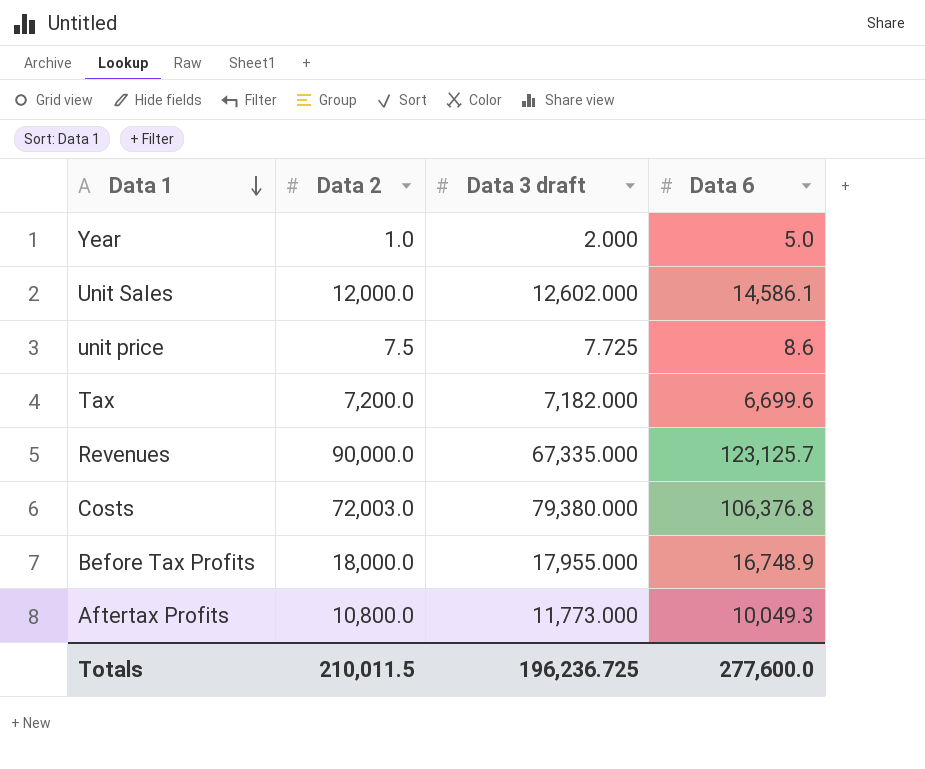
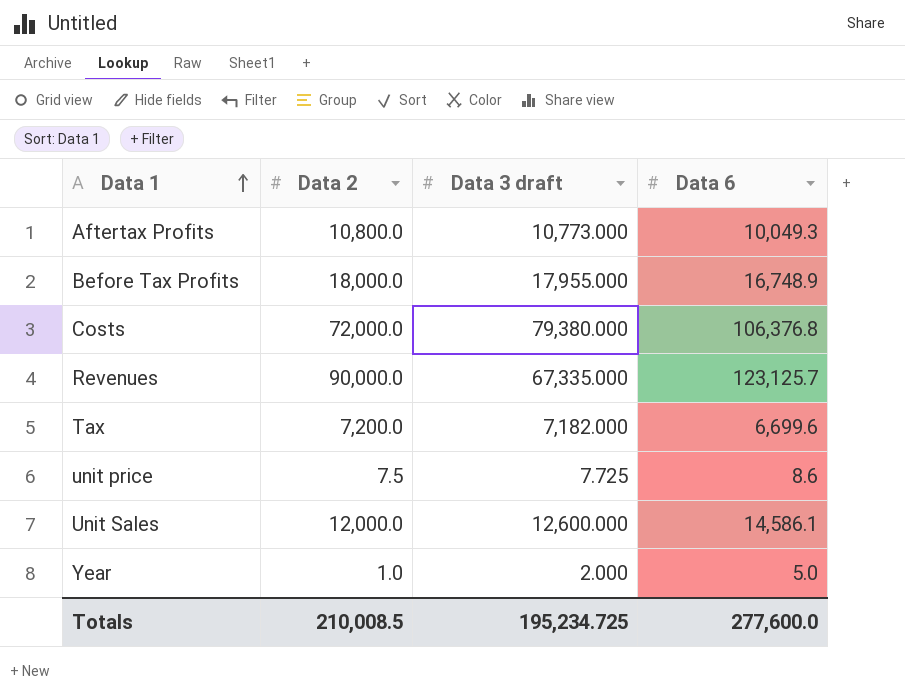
row order: Data 1 descending -> Data 1 ascending
Aftertax Profits | Data 3 draft: 11,773.000 -> 10,773.000
Costs | Data 2: 72,003.0 -> 72,000.0
Unit Sales | Data 3 draft: 12,602.000 -> 12,600.000
Totals | Data 2: 210,011.5 -> 210,008.5
Totals | Data 3 draft: 196,236.725 -> 195,234.725

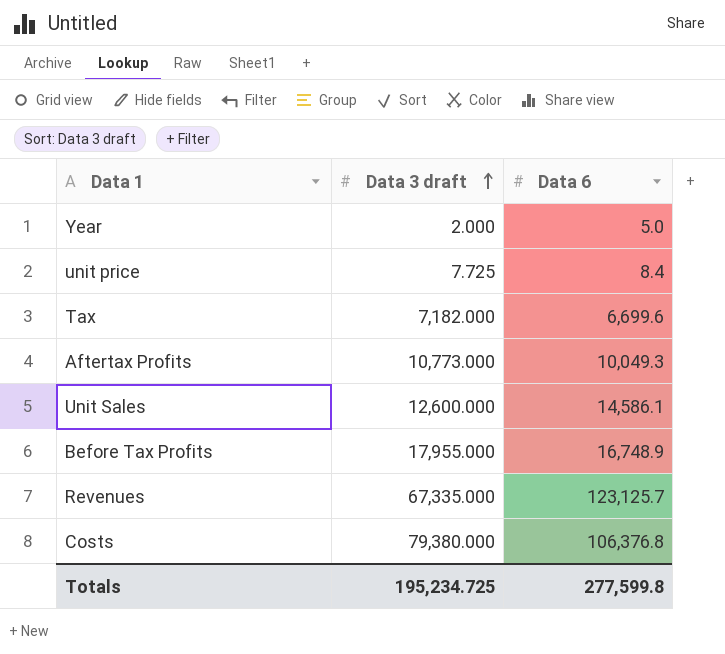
row order: Data 1 ascending -> Data 3 draft ascending
column Data 2 | position: 2 -> none
unit price | Data 6: 8.6 -> 8.4
Totals | Data 6: 277,600.0 -> 277,599.8

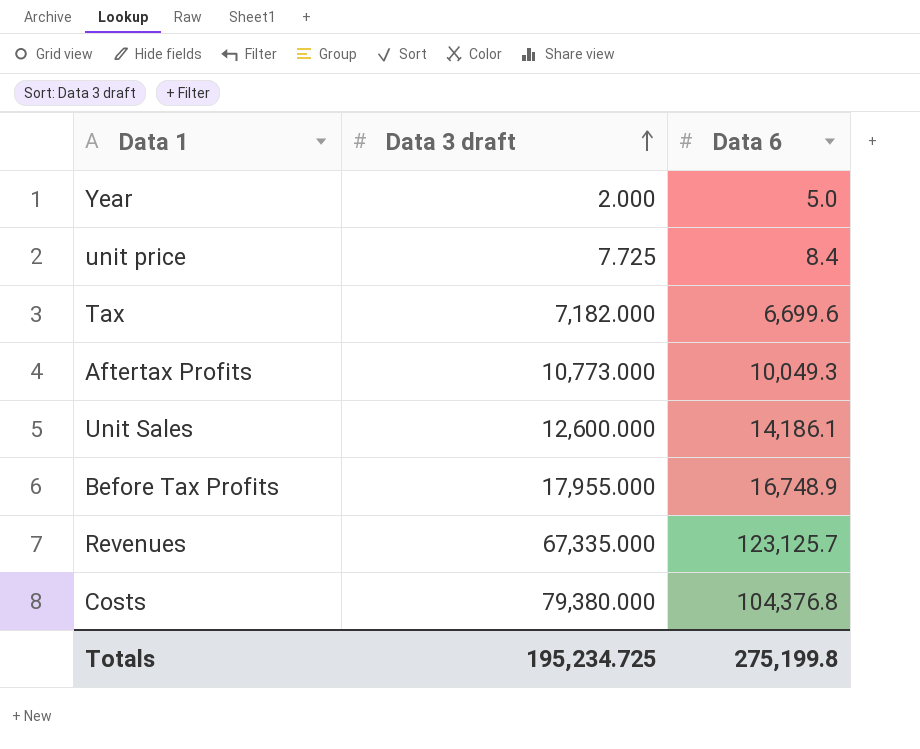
Unit Sales | Data 6: 14,586.1 -> 14,186.1
Costs | Data 6: 106,376.8 -> 104,376.8
Totals | Data 6: 277,599.8 -> 275,199.8

